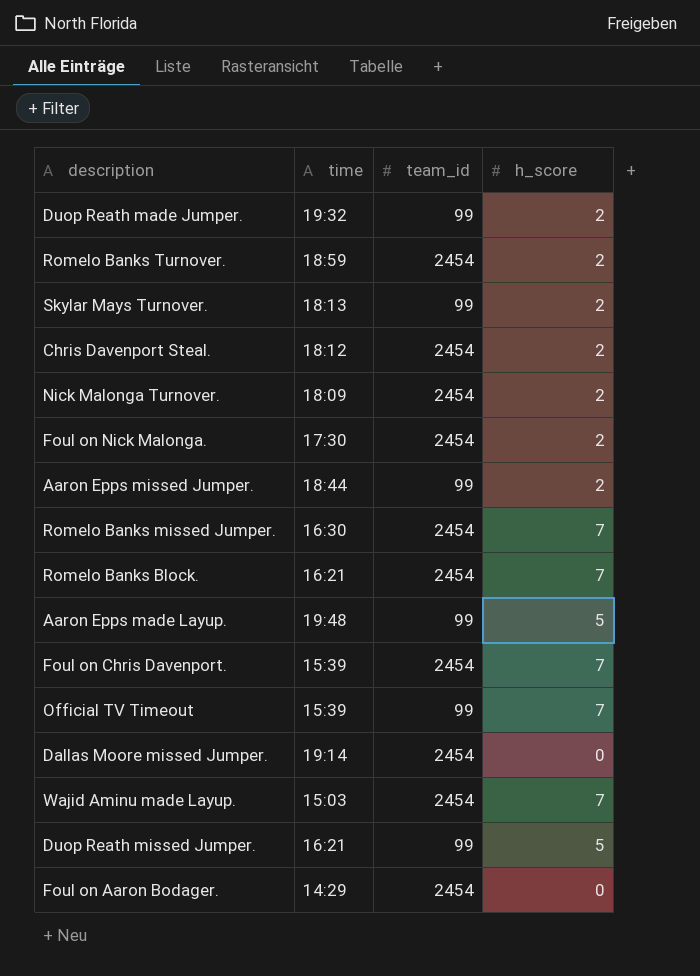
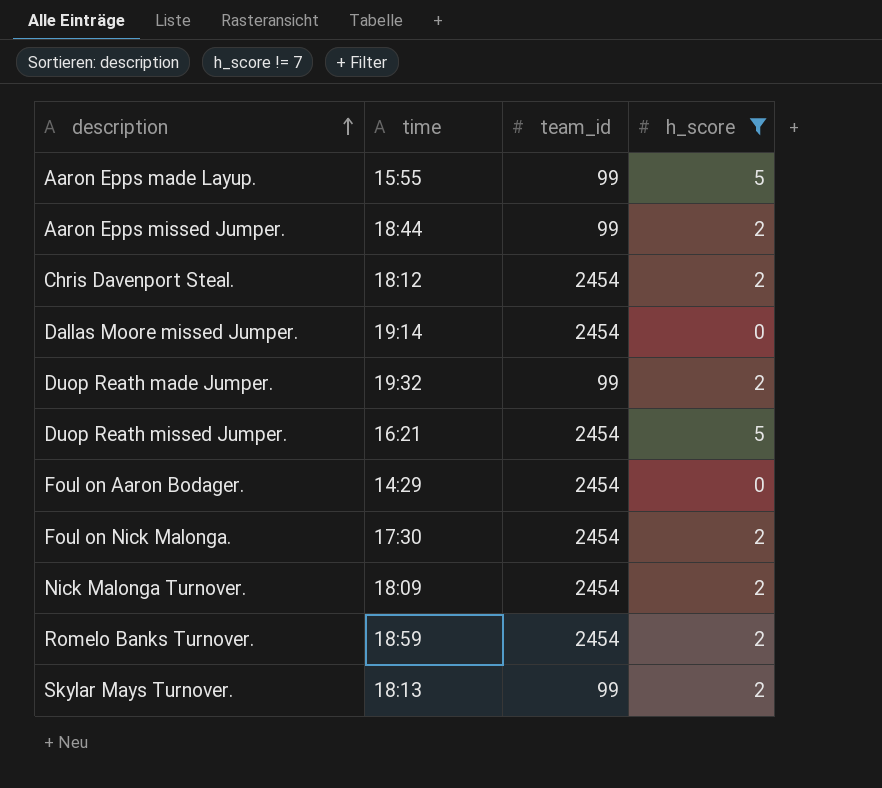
filter: none -> h_score != 7
row order: none -> description ascending
Aaron Epps made Layup. | time: 19:48 -> 15:55
Duop Reath missed Jumper. | team_id: 99 -> 2454

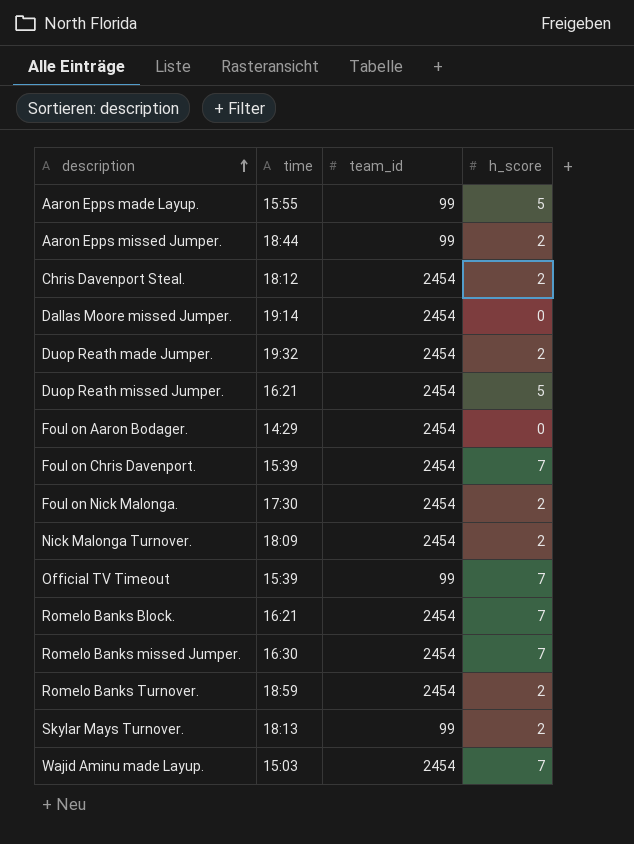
filter: h_score != 7 -> none
Duop Reath made Jumper. | team_id: 99 -> 2454

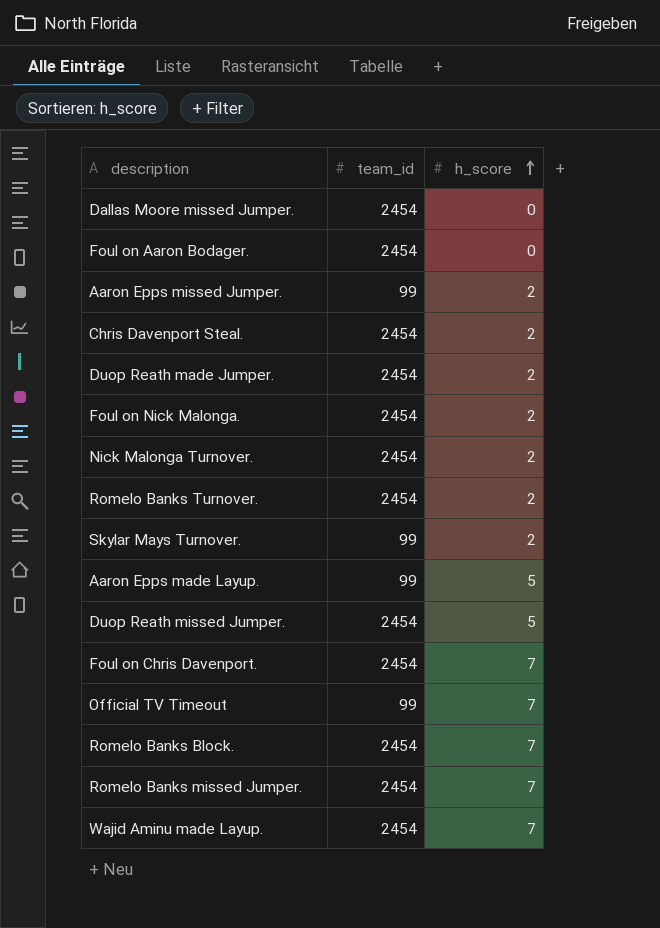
row order: description ascending -> h_score ascending
column time | position: 2 -> none

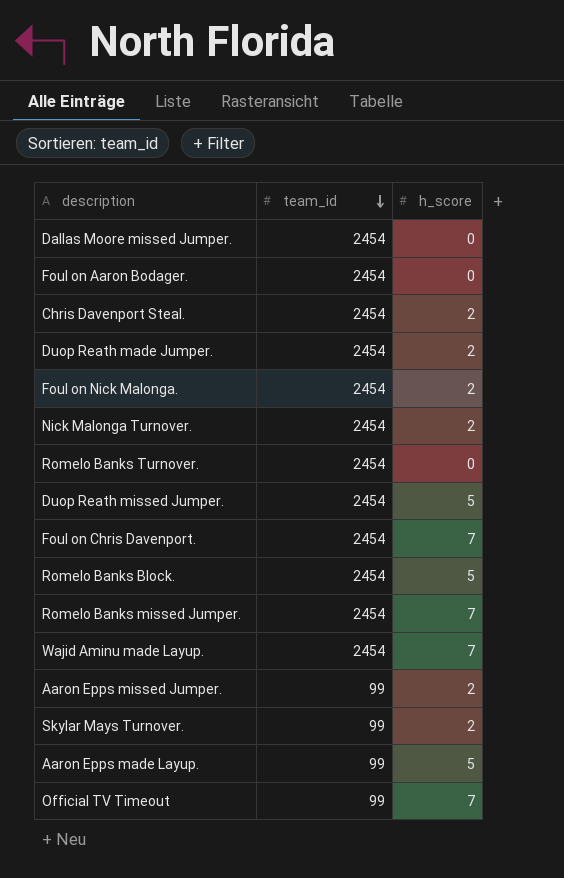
row order: h_score ascending -> team_id descending
Romelo Banks Turnover. | h_score: 2 -> 0
Romelo Banks Block. | h_score: 7 -> 5

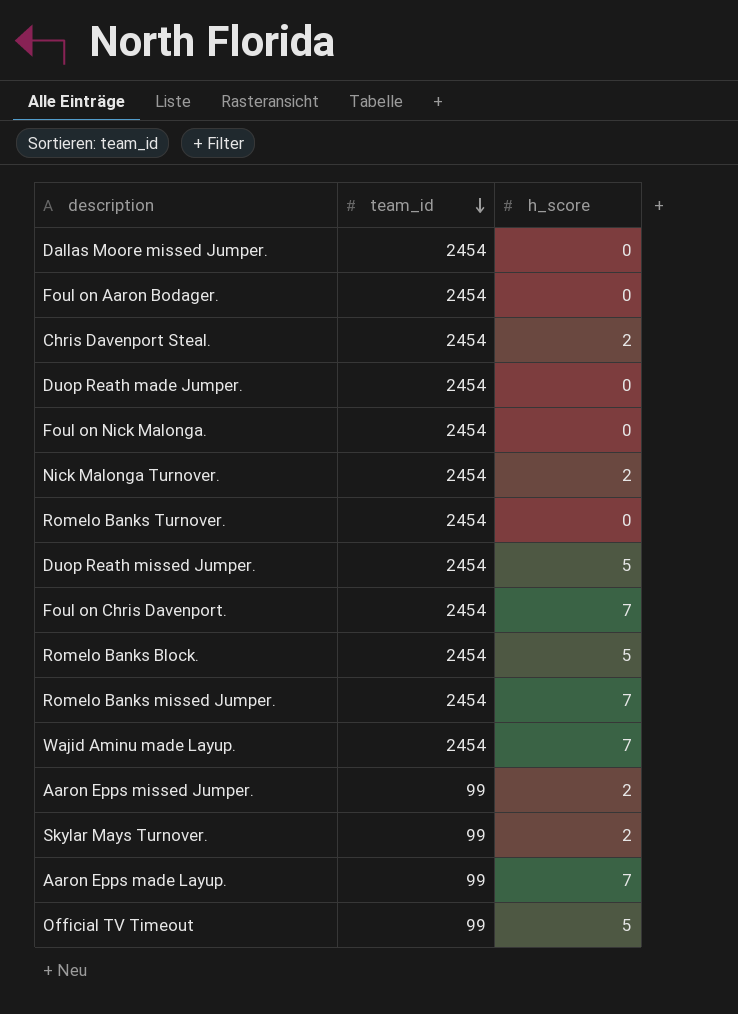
Duop Reath made Jumper. | h_score: 2 -> 0
Foul on Nick Malonga. | h_score: 2 -> 0
Aaron Epps made Layup. | h_score: 5 -> 7
Official TV Timeout | h_score: 7 -> 5

